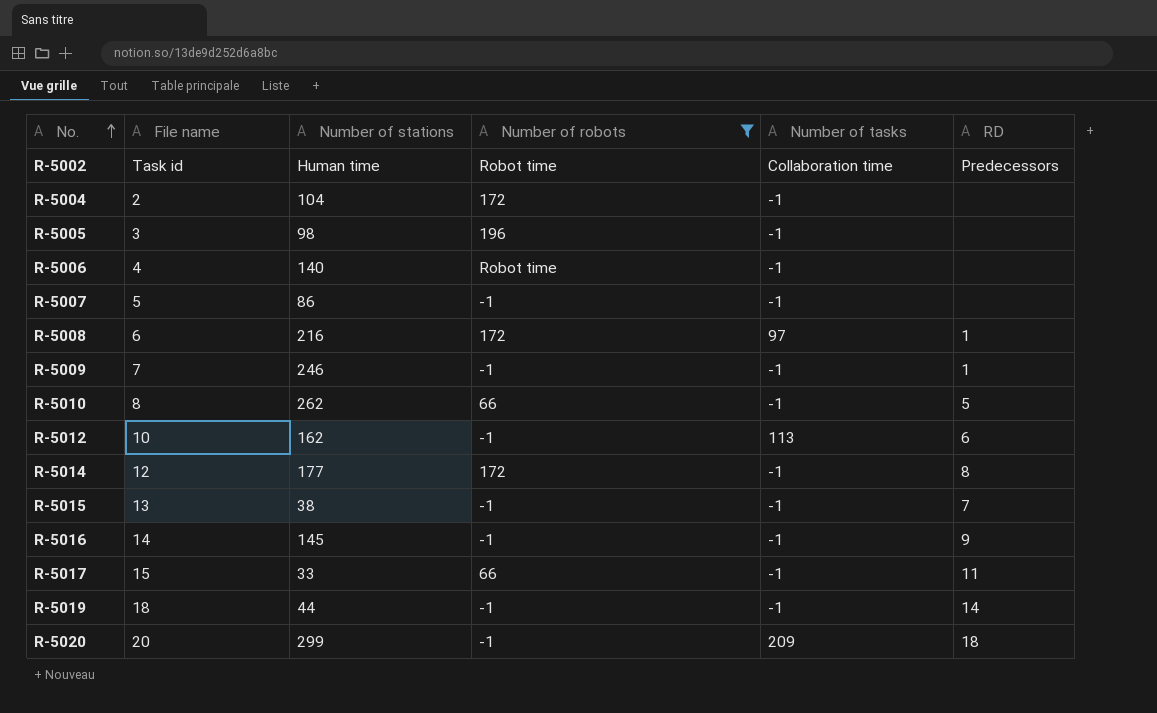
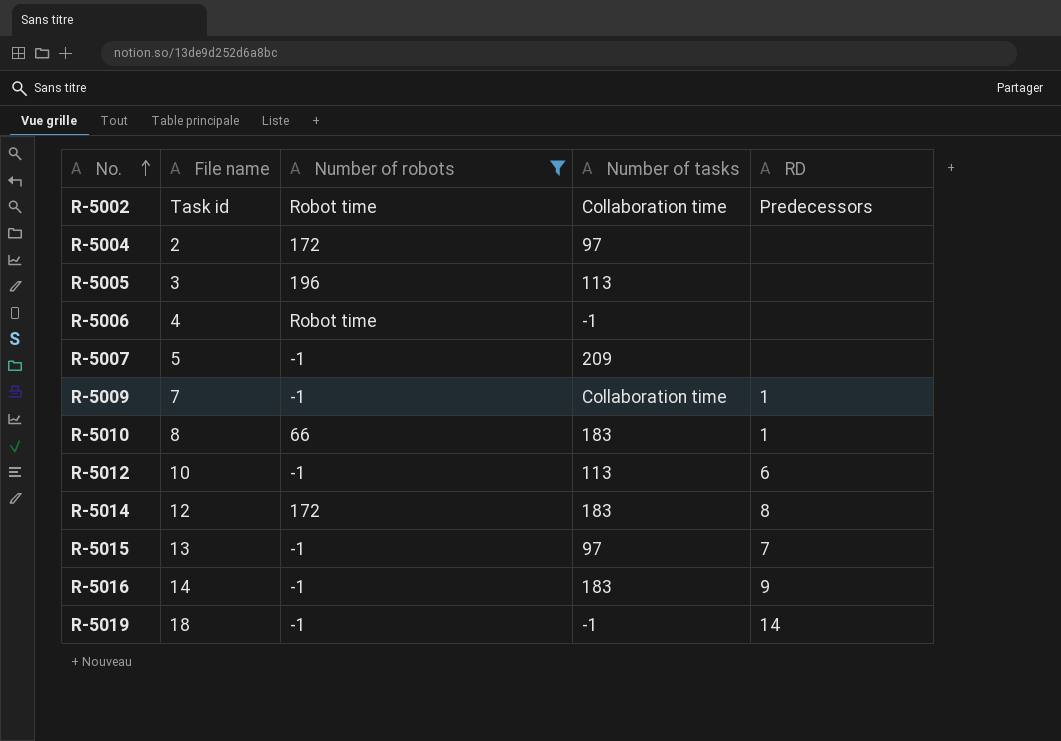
column Number of stations | position: 3 -> none
row R-5008: 6 | 216 | 172 | 97 | 1 -> none
row R-5017: 15 | 33 | 66 | -1 | 11 -> none
row R-5020: 20 | 299 | -1 | 209 | 18 -> none
R-5004 | Number of tasks: -1 -> 97
R-5005 | Number of tasks: -1 -> 113
R-5007 | Number of tasks: -1 -> 209
R-5009 | Number of tasks: -1 -> Collaboration time
R-5010 | Number of tasks: -1 -> 183
R-5010 | RD: 5 -> 1
R-5014 | Number of tasks: -1 -> 183
R-5015 | Number of tasks: -1 -> 97
R-5016 | Number of tasks: -1 -> 183

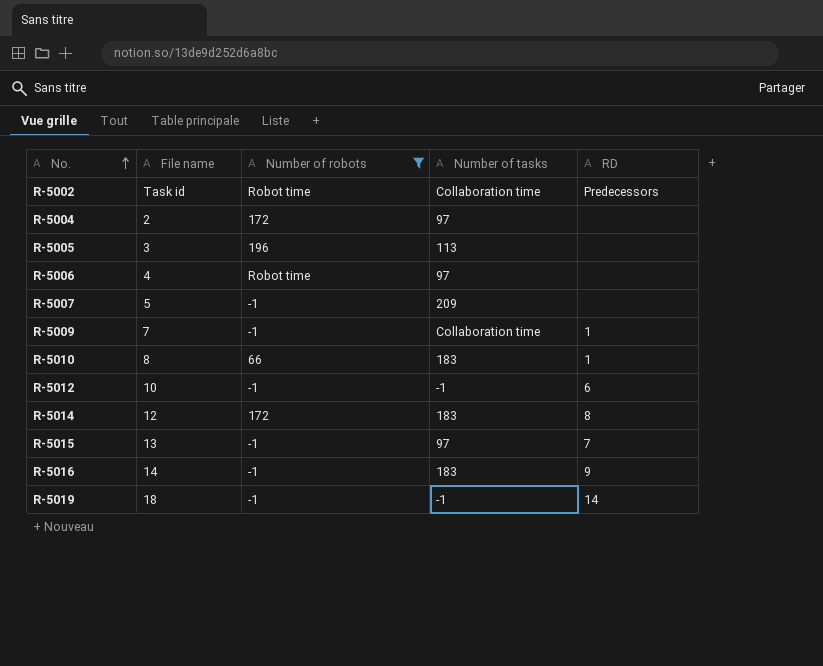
R-5006 | Number of tasks: -1 -> 97
R-5012 | Number of tasks: 113 -> -1

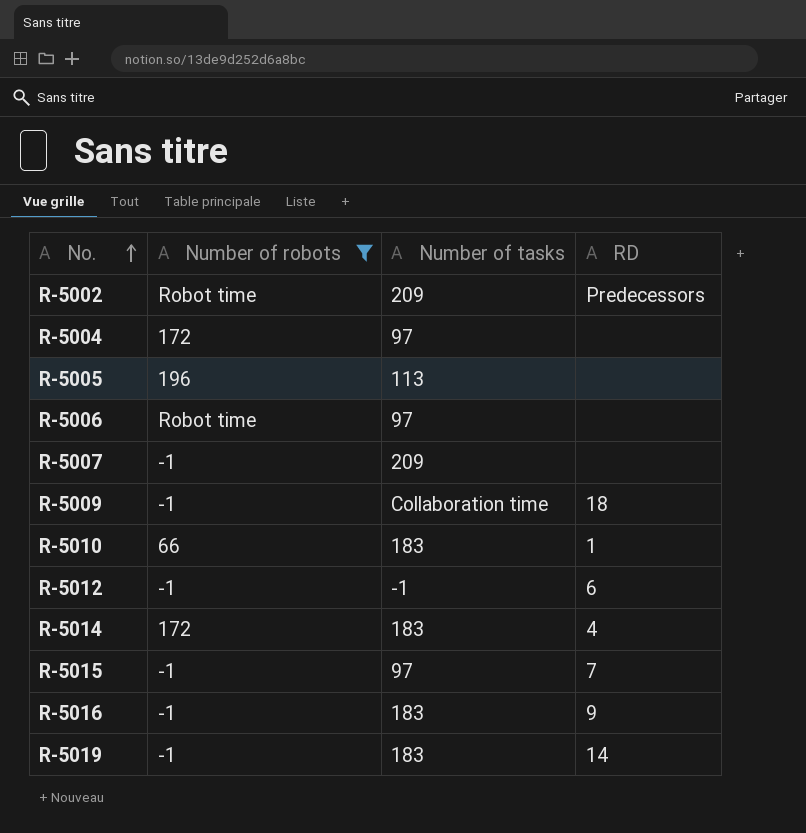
column File name | position: 2 -> none
R-5002 | Number of tasks: Collaboration time -> 209
R-5009 | RD: 1 -> 18
R-5014 | RD: 8 -> 4
R-5019 | Number of tasks: -1 -> 183

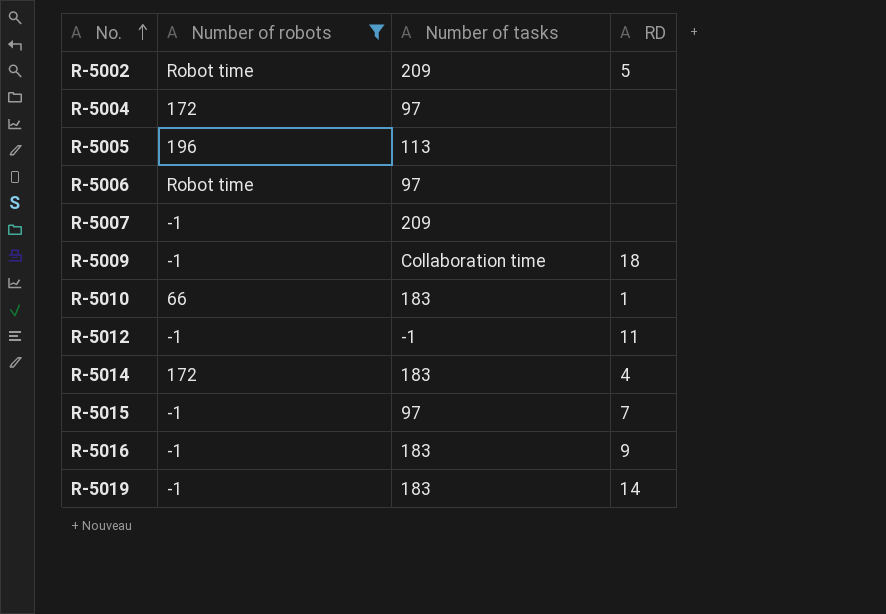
R-5002 | RD: Predecessors -> 5
R-5012 | RD: 6 -> 11

